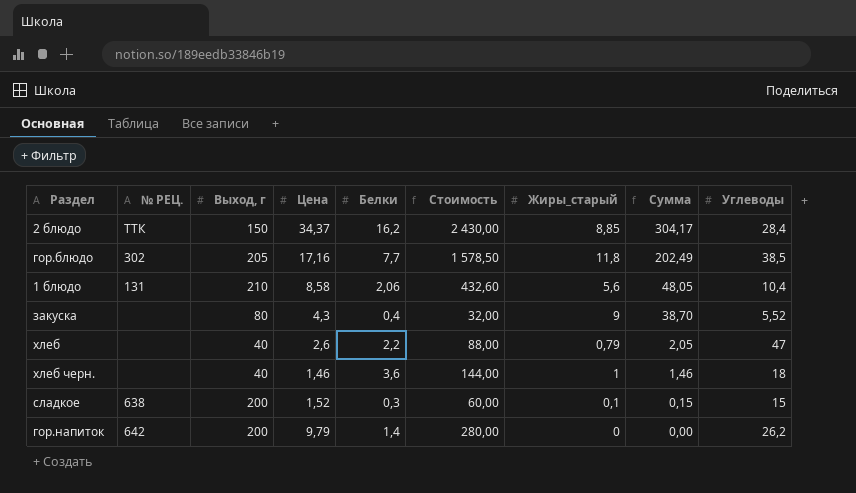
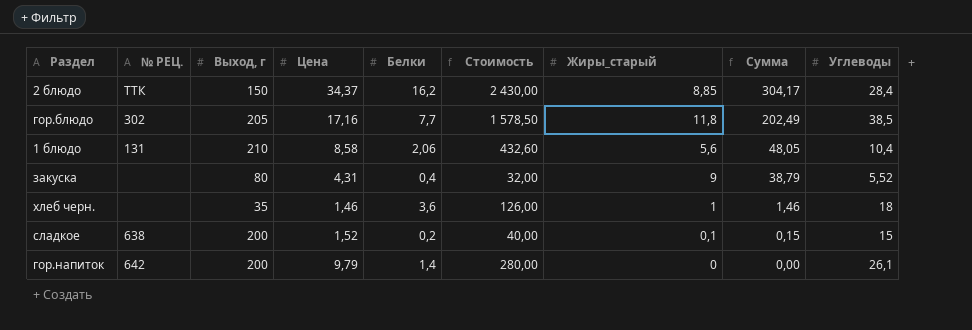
row хлеб: none | 40 | 2,6 | 2,2 | 88,00 | 0,79 | 2,05 | 47 -> none
закуска | Цена: 4,3 -> 4,31
закуска | Сумма: 38,70 -> 38,79
хлеб черн. | Выход, г: 40 -> 35
хлеб черн. | Стоимость: 144,00 -> 126,00
сладкое | Белки: 0,3 -> 0,2
сладкое | Стоимость: 60,00 -> 40,00
гор.напиток | Углеводы: 26,2 -> 26,1

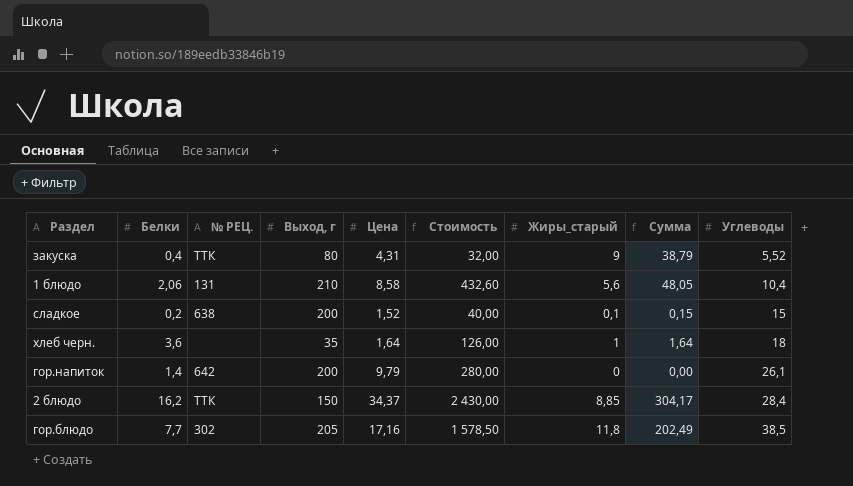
row order: Сумма descending -> Углеводы ascending
column Белки | position: 5 -> 2
закуска | № РЕЦ.: none -> ТТК
хлеб черн. | Цена: 1,46 -> 1,64
хлеб черн. | Сумма: 1,46 -> 1,64

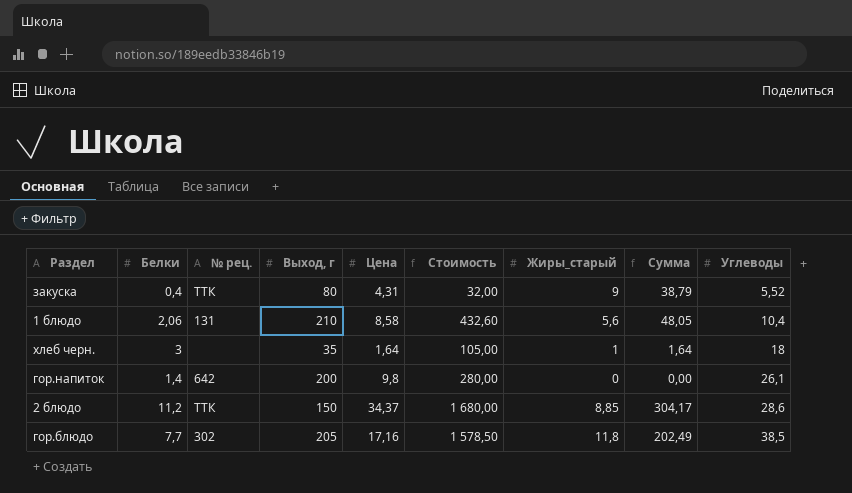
column name: № РЕЦ. -> № рец.
row сладкое: 0,2 | 638 | 200 | 1,52 | 40,00 | 0,1 | 0,15 | 15 -> none
хлеб черн. | Белки: 3,6 -> 3
хлеб черн. | Стоимость: 126,00 -> 105,00
гор.напиток | Цена: 9,79 -> 9,8
2 блюдо | Белки: 16,2 -> 11,2
2 блюдо | Стоимость: 2 430,00 -> 1 680,00
2 блюдо | Углеводы: 28,4 -> 28,6

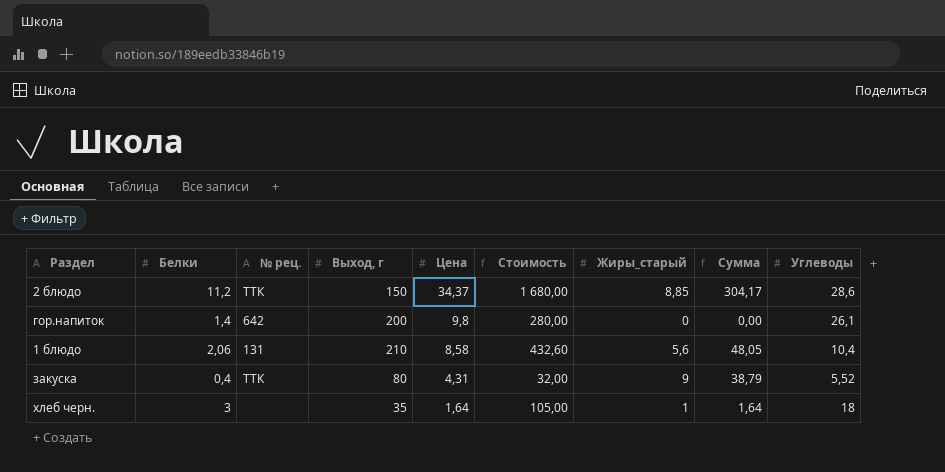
row order: Углеводы ascending -> Цена descending
row гор.блюдо: 7,7 | 302 | 205 | 17,16 | 1 578,50 | 11,8 | 202,49 | 38,5 -> none

